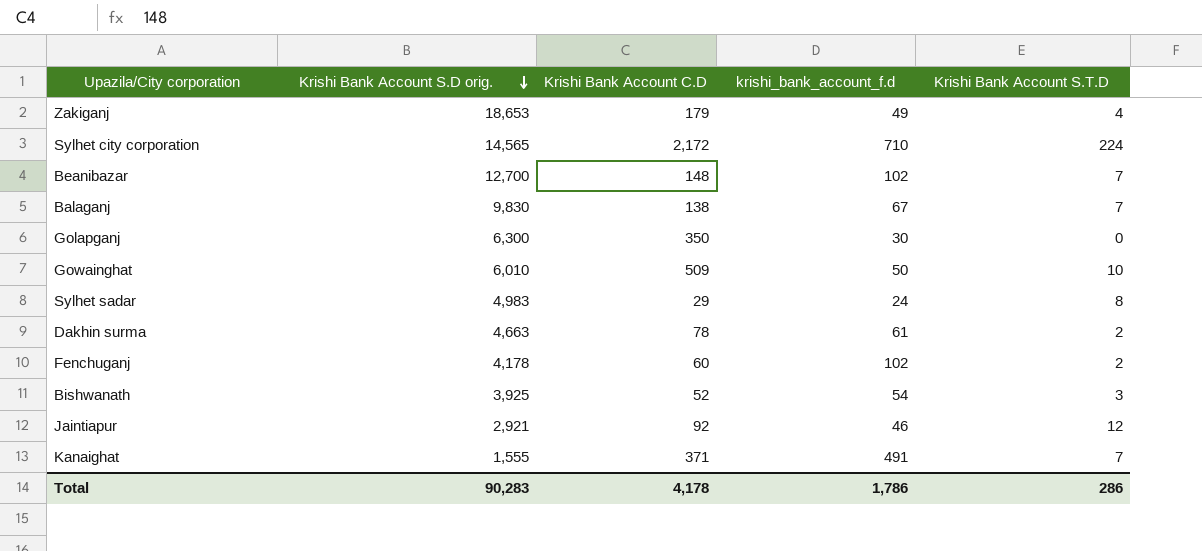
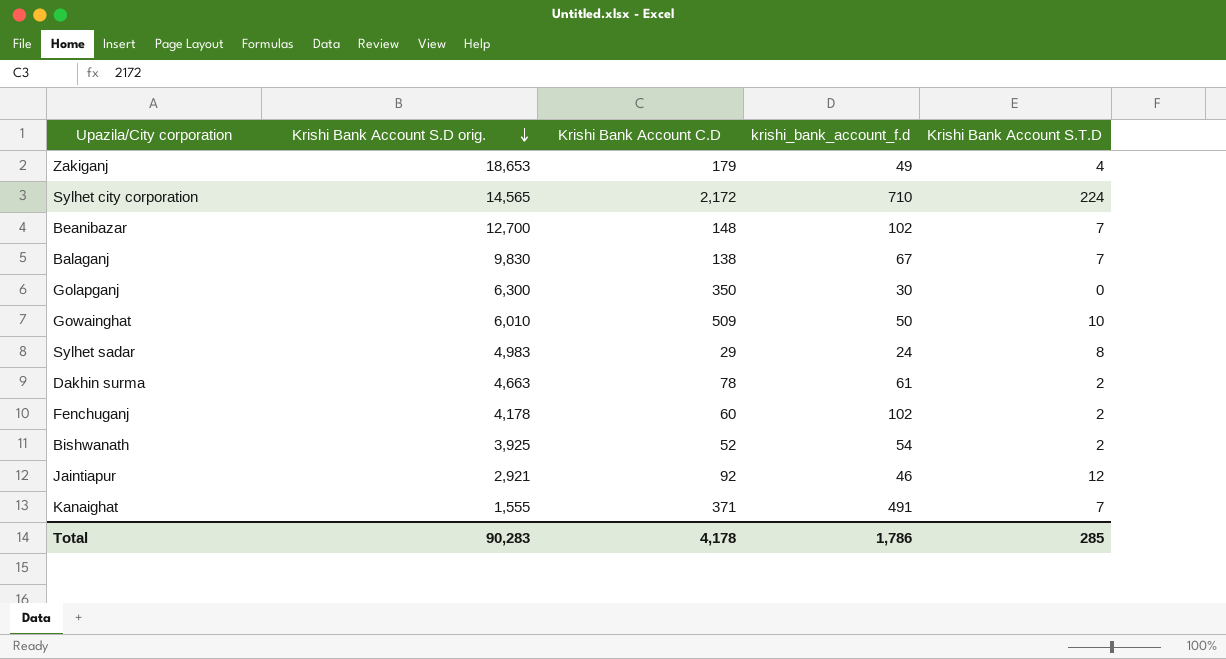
Bishwanath | Krishi Bank Account S.T.D: 3 -> 2
Total | Krishi Bank Account S.T.D: 286 -> 285

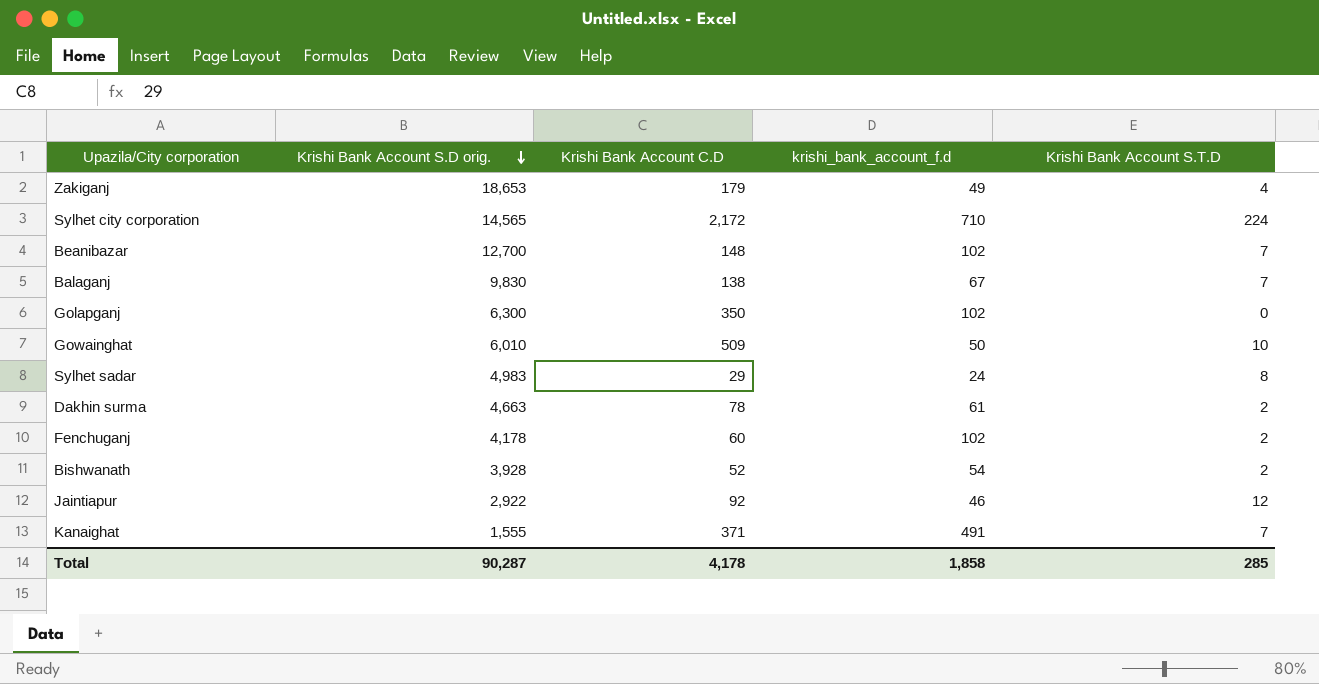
Golapganj | krishi_bank_account_f.d: 30 -> 102
Bishwanath | Krishi Bank Account S.D orig.: 3,925 -> 3,928
Jaintiapur | Krishi Bank Account S.D orig.: 2,921 -> 2,922
Total | Krishi Bank Account S.D orig.: 90,283 -> 90,287
Total | krishi_bank_account_f.d: 1,786 -> 1,858

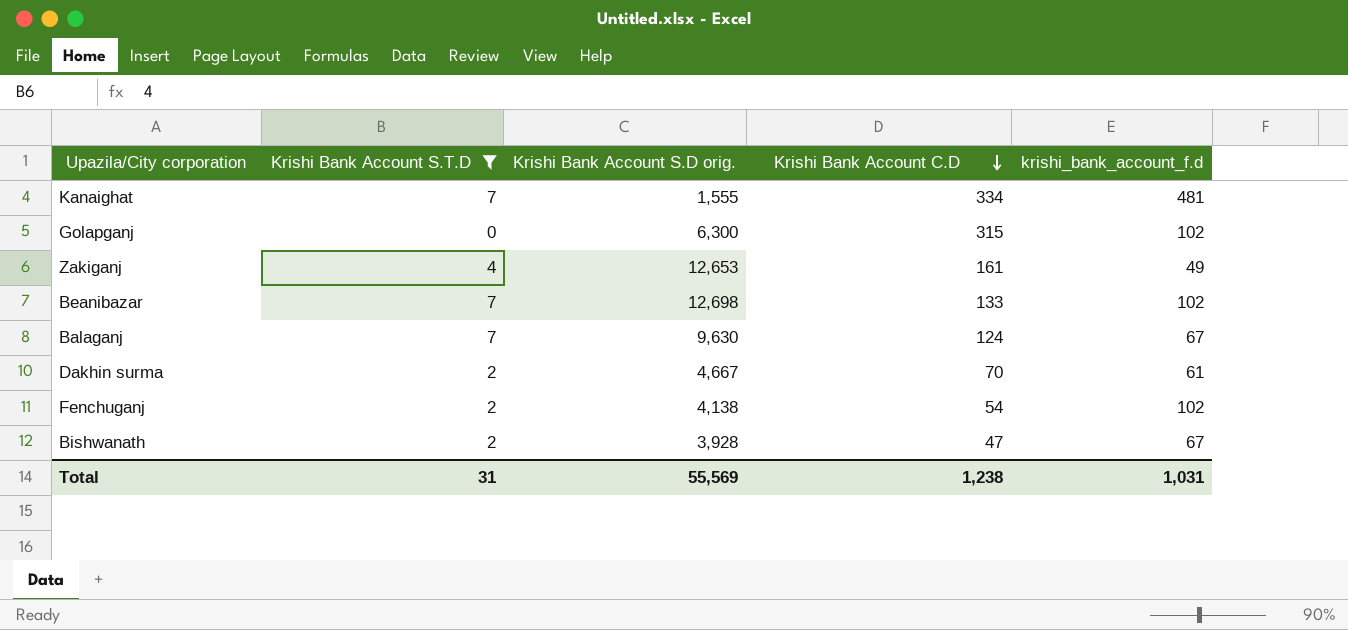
filter: none -> Krishi Bank Account S.T.D <= 7
row order: Krishi Bank Account S.D orig. descending -> Krishi Bank Account C.D descending
column Krishi Bank Account S.T.D | position: 5 -> 2
Kanaighat | Krishi Bank Account C.D: 371 -> 334
Kanaighat | krishi_bank_account_f.d: 491 -> 481
Golapganj | Krishi Bank Account C.D: 350 -> 315
Zakiganj | Krishi Bank Account S.D orig.: 18,653 -> 12,653
Zakiganj | Krishi Bank Account C.D: 179 -> 161
Beanibazar | Krishi Bank Account S.D orig.: 12,700 -> 12,698
Beanibazar | Krishi Bank Account C.D: 148 -> 133
Balaganj | Krishi Bank Account S.D orig.: 9,830 -> 9,630
Balaganj | Krishi Bank Account C.D: 138 -> 124
Dakhin surma | Krishi Bank Account S.D orig.: 4,663 -> 4,667
Dakhin surma | Krishi Bank Account C.D: 78 -> 70
Fenchuganj | Krishi Bank Account S.D orig.: 4,178 -> 4,138
Fenchuganj | Krishi Bank Account C.D: 60 -> 54
Bishwanath | Krishi Bank Account C.D: 52 -> 47
Bishwanath | krishi_bank_account_f.d: 54 -> 67
Total | Krishi Bank Account S.T.D: 285 -> 31
Total | Krishi Bank Account S.D orig.: 90,287 -> 55,569
Total | Krishi Bank Account C.D: 4,178 -> 1,238
Total | krishi_bank_account_f.d: 1,858 -> 1,031

